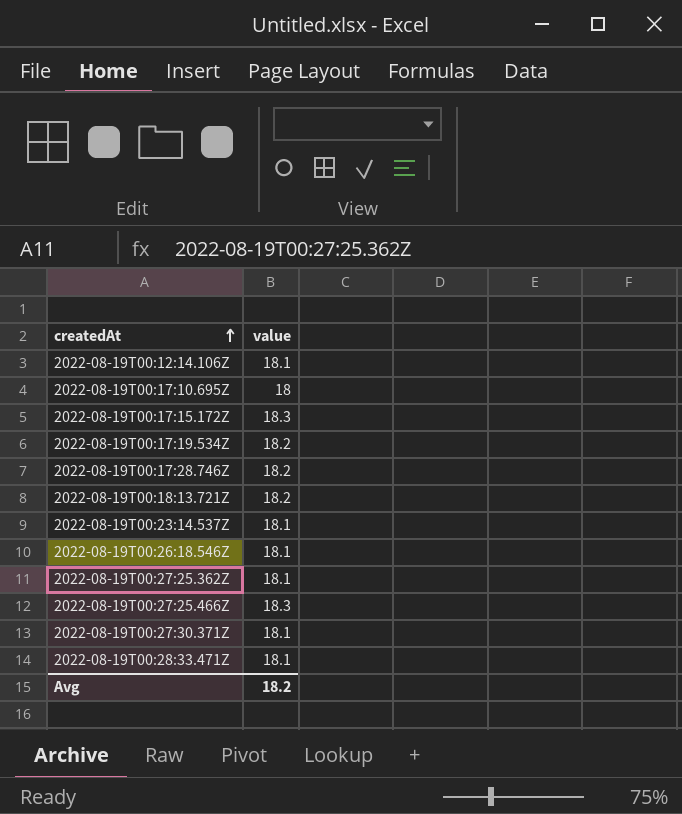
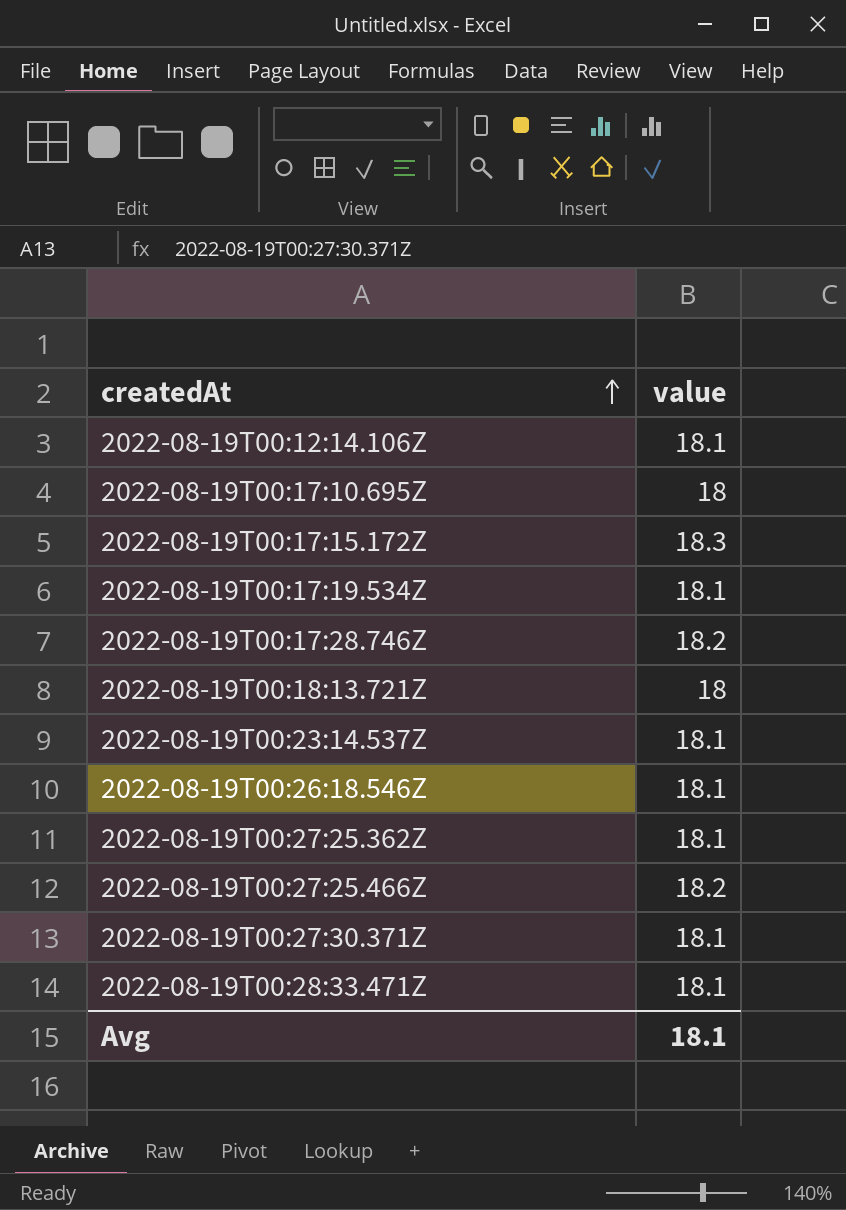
2022-08-19T00:17:19.534Z | value: 18.2 -> 18.1
2022-08-19T00:18:13.721Z | value: 18.2 -> 18
2022-08-19T00:27:25.466Z | value: 18.3 -> 18.2
Avg | value: 18.2 -> 18.1

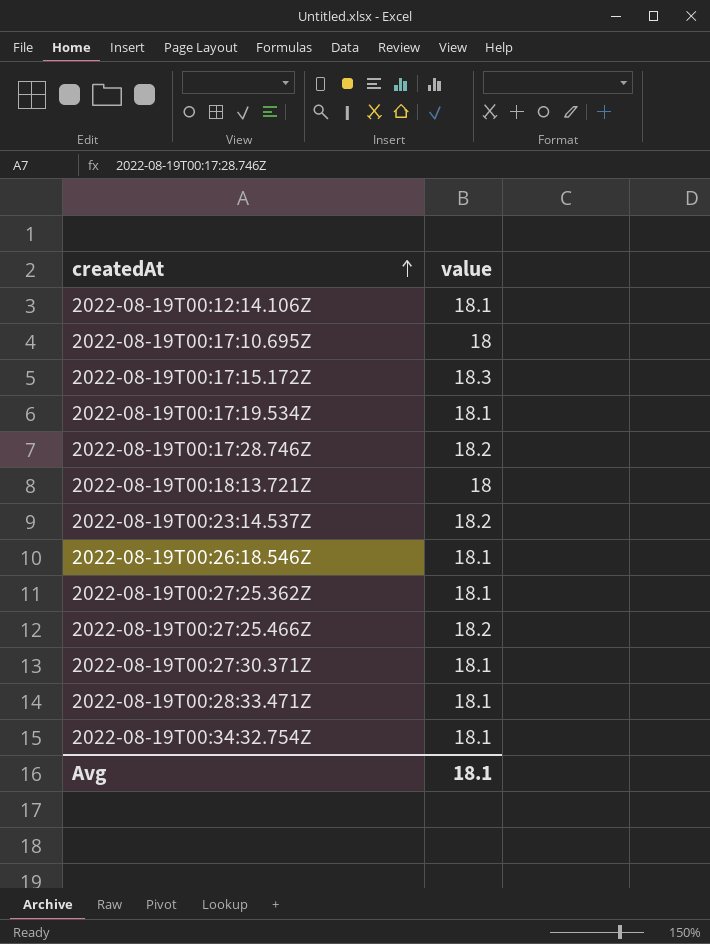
2022-08-19T00:23:14.537Z | value: 18.1 -> 18.2
row 2022-08-19T00:34:32.754Z: none -> 18.1

